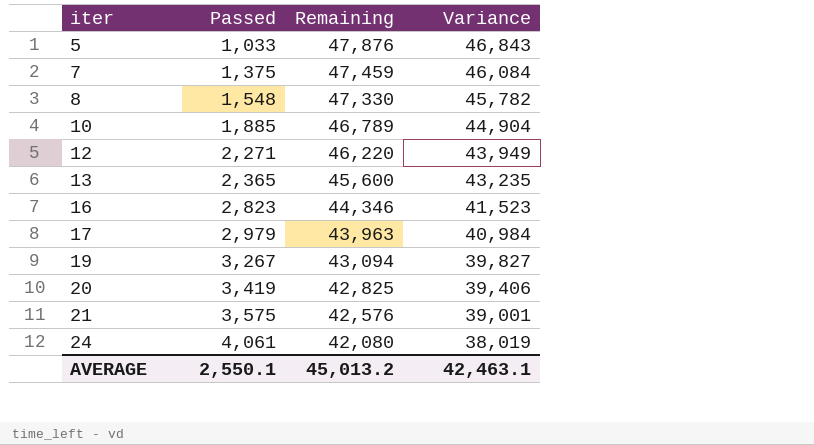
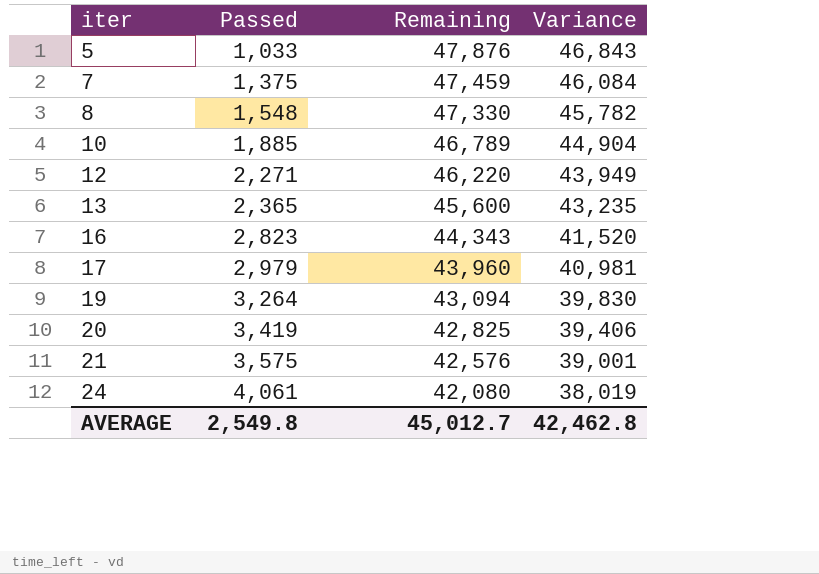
16 | Remaining: 44,346 -> 44,343
16 | Variance: 41,523 -> 41,520
17 | Remaining: 43,963 -> 43,960
17 | Variance: 40,984 -> 40,981
19 | Passed: 3,267 -> 3,264
19 | Variance: 39,827 -> 39,830
AVERAGE | Passed: 2,550.1 -> 2,549.8
AVERAGE | Remaining: 45,013.2 -> 45,012.7
AVERAGE | Variance: 42,463.1 -> 42,462.8

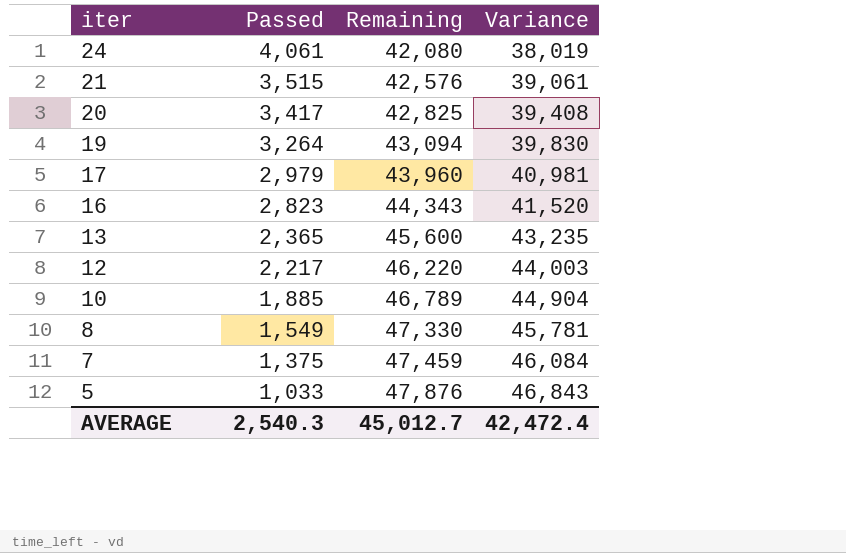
row order: iter ascending -> iter descending
21 | Passed: 3,575 -> 3,515
21 | Variance: 39,001 -> 39,061
20 | Passed: 3,419 -> 3,417
20 | Variance: 39,406 -> 39,408
12 | Passed: 2,271 -> 2,217
12 | Variance: 43,949 -> 44,003
8 | Passed: 1,548 -> 1,549
8 | Variance: 45,782 -> 45,781
AVERAGE | Passed: 2,549.8 -> 2,540.3
AVERAGE | Variance: 42,462.8 -> 42,472.4

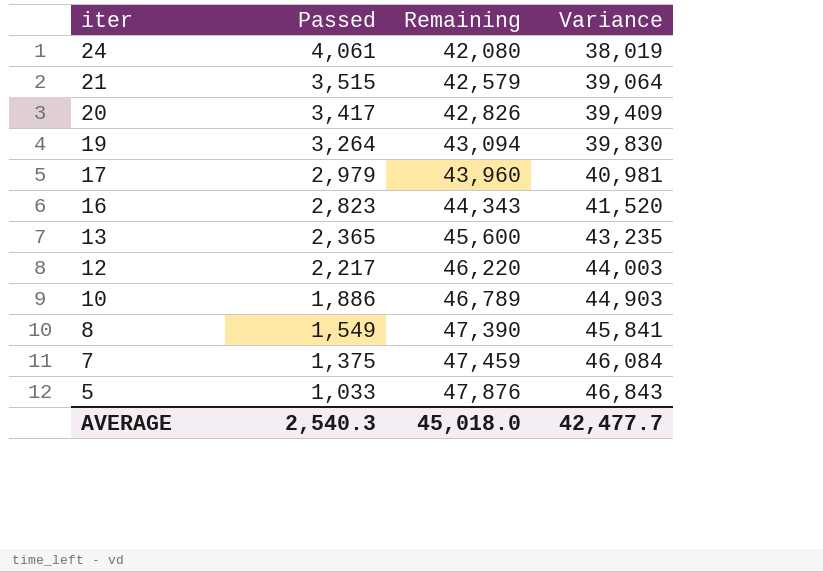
21 | Remaining: 42,576 -> 42,579
21 | Variance: 39,061 -> 39,064
20 | Remaining: 42,825 -> 42,826
20 | Variance: 39,408 -> 39,409
10 | Passed: 1,885 -> 1,886
10 | Variance: 44,904 -> 44,903
8 | Remaining: 47,330 -> 47,390
8 | Variance: 45,781 -> 45,841
AVERAGE | Remaining: 45,012.7 -> 45,018.0
AVERAGE | Variance: 42,472.4 -> 42,477.7

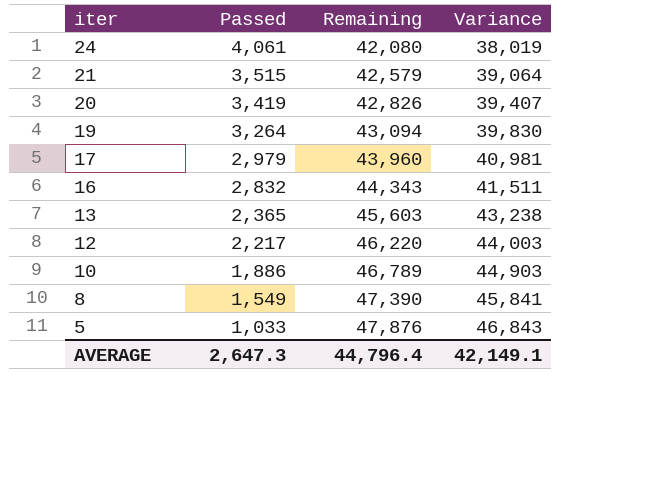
row 7: 1,375 | 47,459 | 46,084 -> none
20 | Passed: 3,417 -> 3,419
20 | Variance: 39,409 -> 39,407
16 | Passed: 2,823 -> 2,832
16 | Variance: 41,520 -> 41,511
13 | Remaining: 45,600 -> 45,603
13 | Variance: 43,235 -> 43,238
AVERAGE | Passed: 2,540.3 -> 2,647.3
AVERAGE | Remaining: 45,018.0 -> 44,796.4
AVERAGE | Variance: 42,477.7 -> 42,149.1

